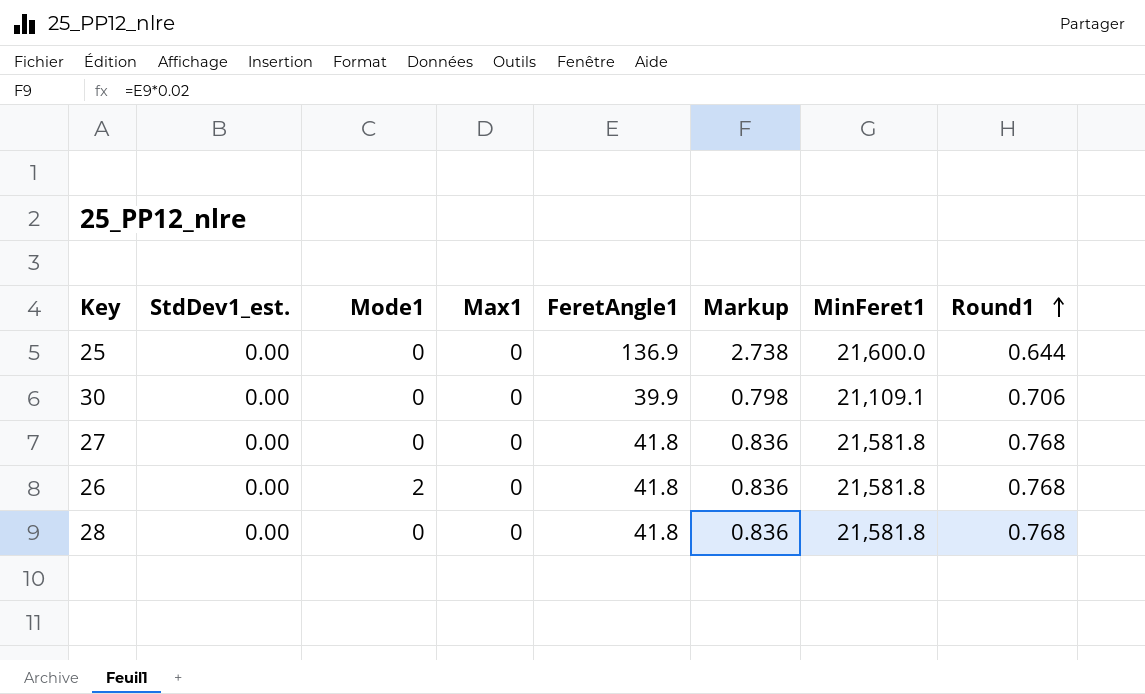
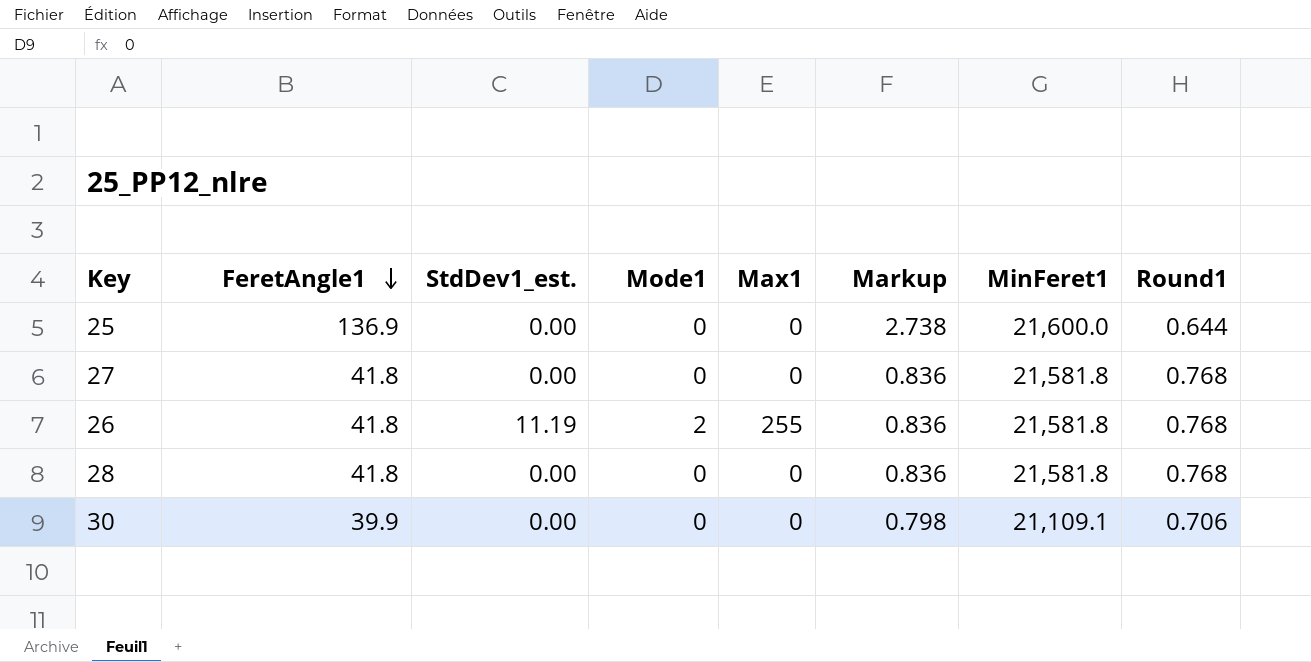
row order: Round1 ascending -> FeretAngle1 descending
column FeretAngle1 | position: 5 -> 2
26 | StdDev1_est.: 0.00 -> 11.19
26 | Max1: 0 -> 255

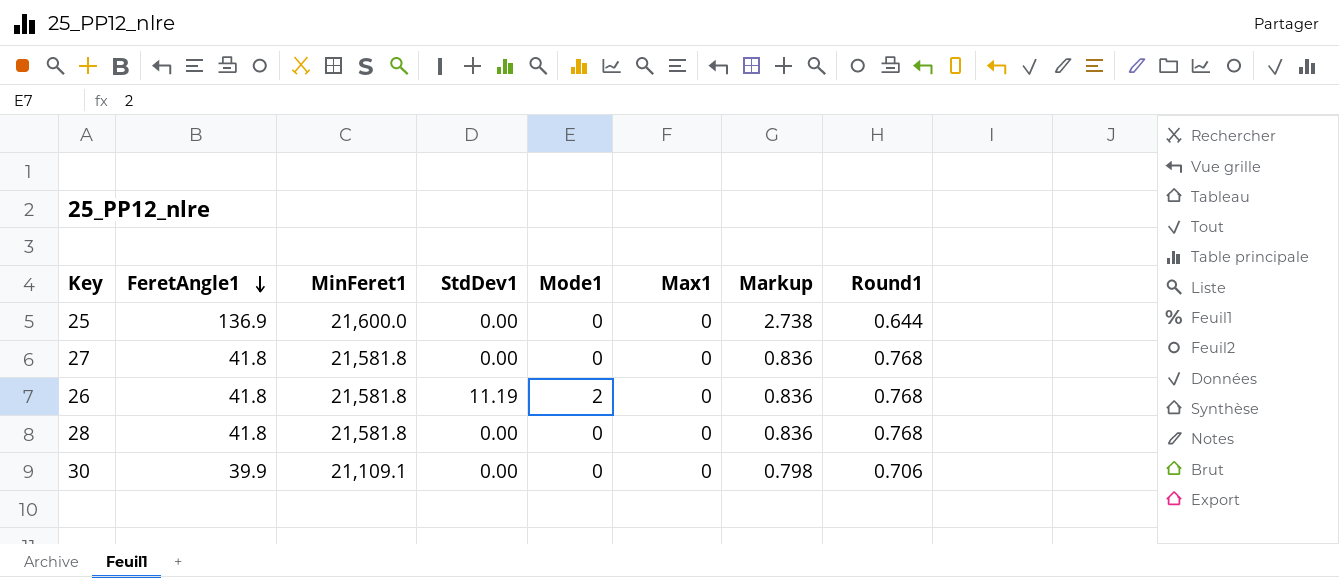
column MinFeret1 | position: 7 -> 3
column name: StdDev1_est. -> StdDev1
26 | Max1: 255 -> 0

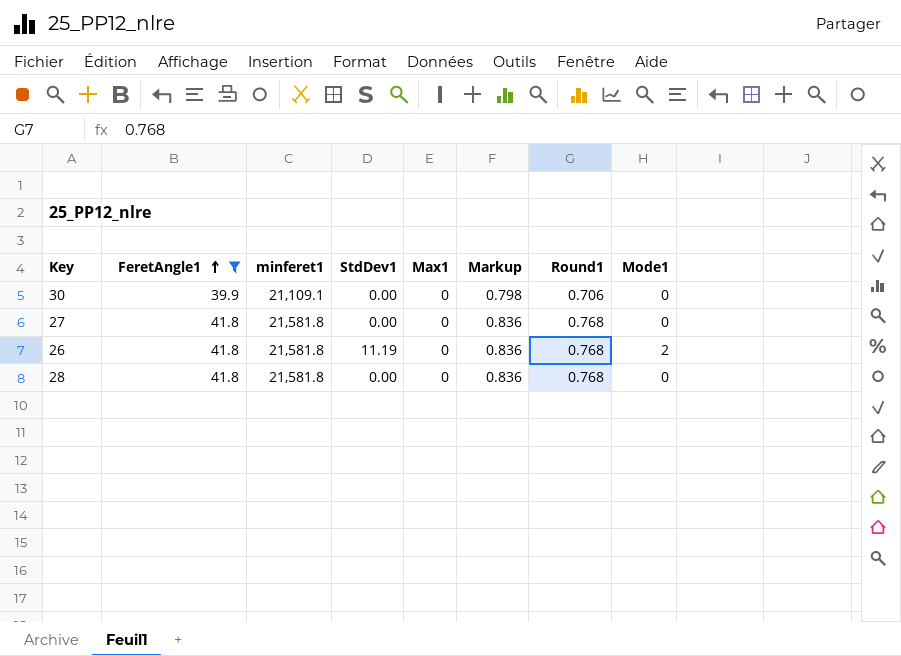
filter: none -> FeretAngle1 != 136.9
row order: FeretAngle1 descending -> FeretAngle1 ascending
column name: MinFeret1 -> minferet1
column Mode1 | position: 5 -> 8

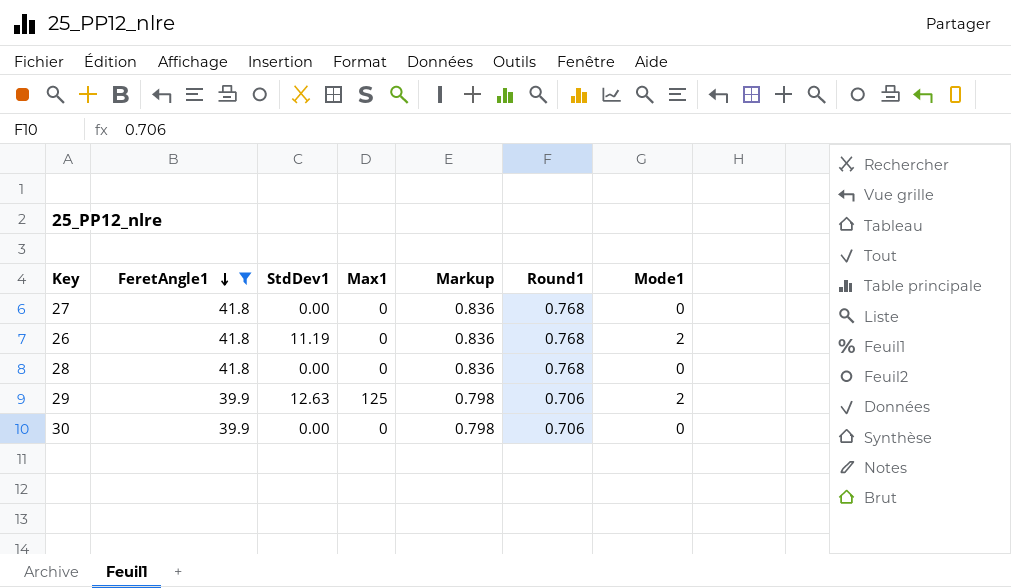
row order: FeretAngle1 ascending -> FeretAngle1 descending
column minferet1 | position: 3 -> none
row 29: none -> 39.9 | 12.63 | 125 | 0.798 | 0.706 | 2

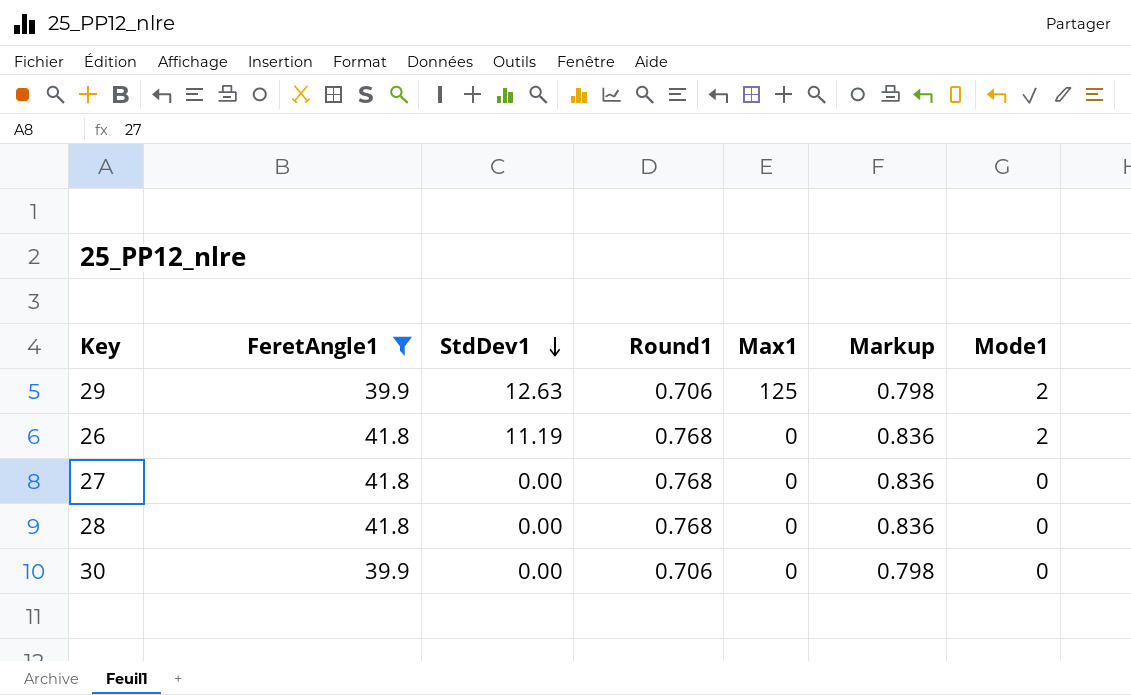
row order: FeretAngle1 descending -> StdDev1 descending
column Round1 | position: 6 -> 4

